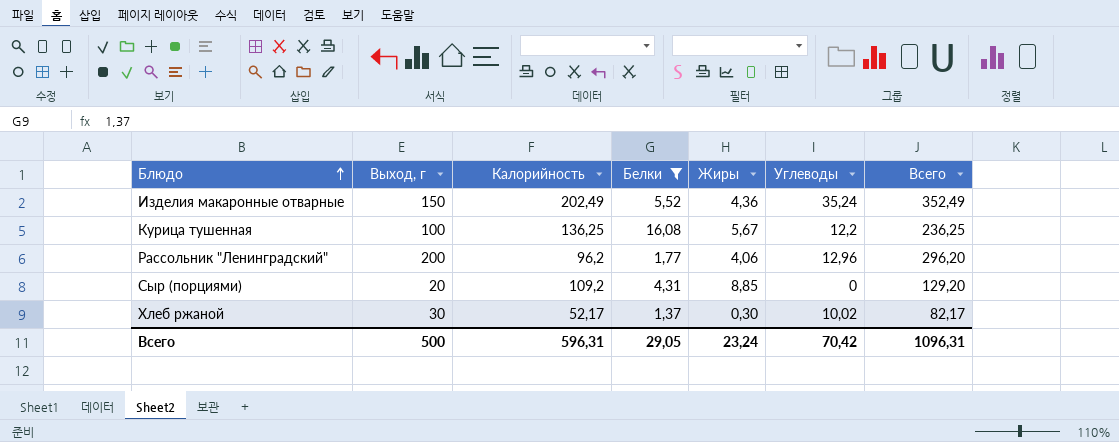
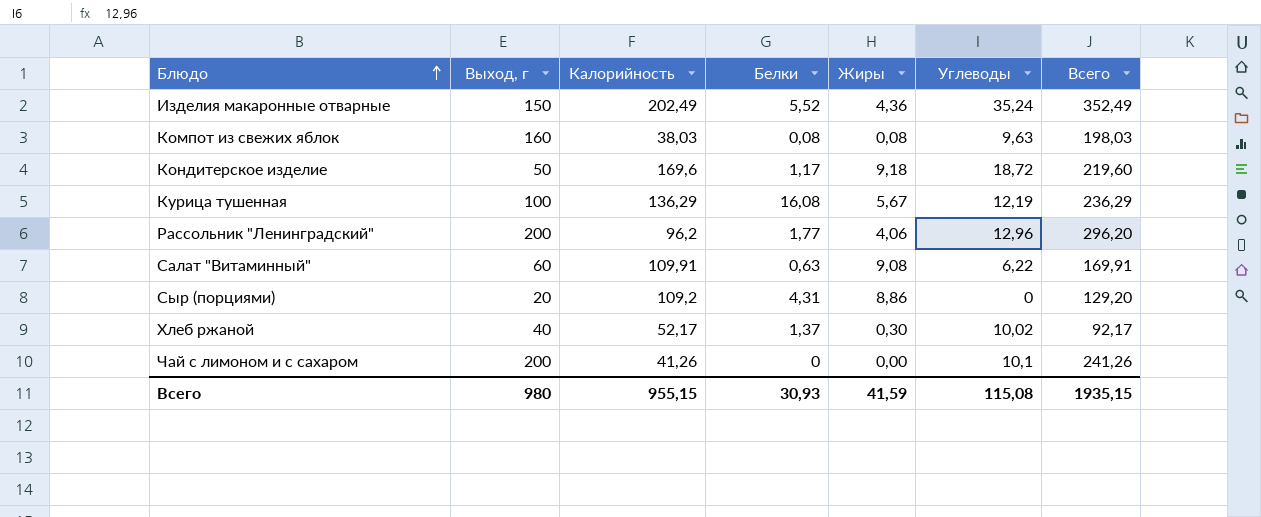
filter: Белки >= 1,37 -> none
Курица тушенная | Калорийность: 136,25 -> 136,29
Курица тушенная | Углеводы: 12,2 -> 12,19
Курица тушенная | Всего: 236,25 -> 236,29
Сыр (порциями) | Жиры: 8,85 -> 8,86
Хлеб ржаной | Выход, г: 30 -> 40
Хлеб ржаной | Всего: 82,17 -> 92,17
Всего | Выход, г: 500 -> 980
Всего | Калорийность: 596,31 -> 955,15
Всего | Белки: 29,05 -> 30,93
Всего | Жиры: 23,24 -> 41,59
Всего | Углеводы: 70,42 -> 115,08
Всего | Всего: 1096,31 -> 1935,15

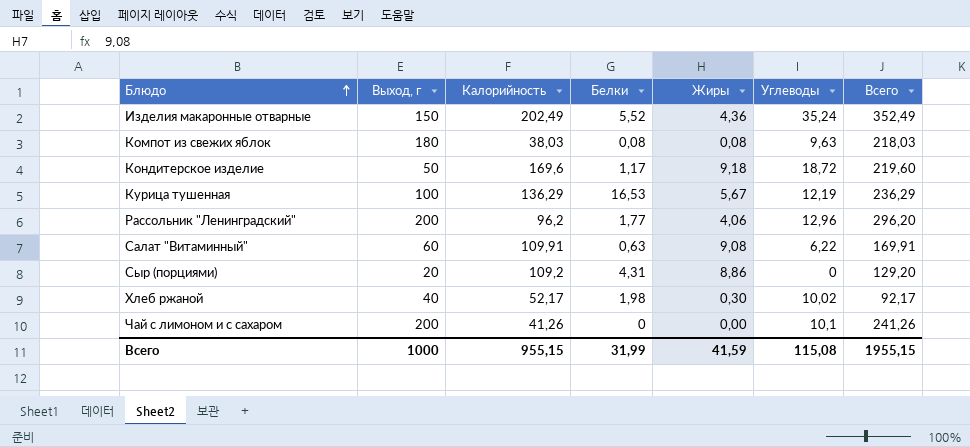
Компот из свежих яблок | Выход, г: 160 -> 180
Компот из свежих яблок | Всего: 198,03 -> 218,03
Курица тушенная | Белки: 16,08 -> 16,53
Хлеб ржаной | Белки: 1,37 -> 1,98
Всего | Выход, г: 980 -> 1000
Всего | Белки: 30,93 -> 31,99
Всего | Всего: 1935,15 -> 1955,15

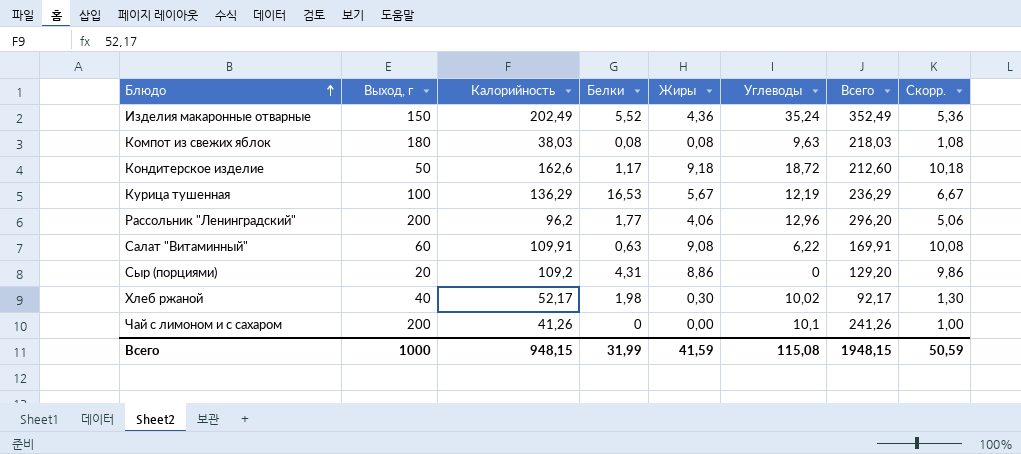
column Скорр. | formula: none -> [Жиры] + 1
Кондитерское изделие | Калорийность: 169,6 -> 162,6
Кондитерское изделие | Всего: 219,60 -> 212,60
Всего | Калорийность: 955,15 -> 948,15
Всего | Всего: 1955,15 -> 1948,15

